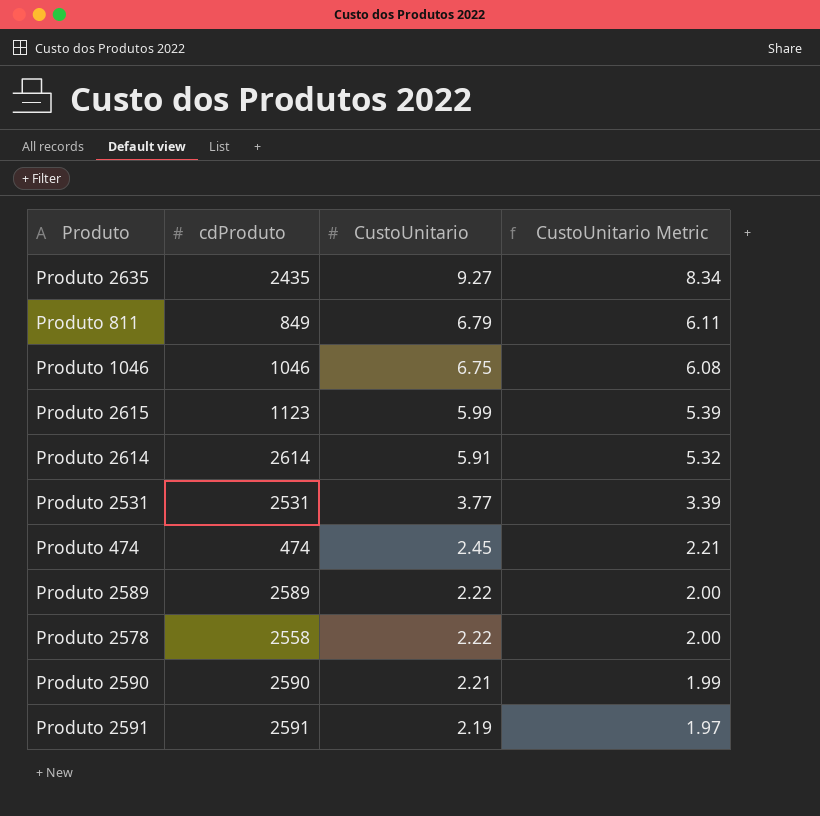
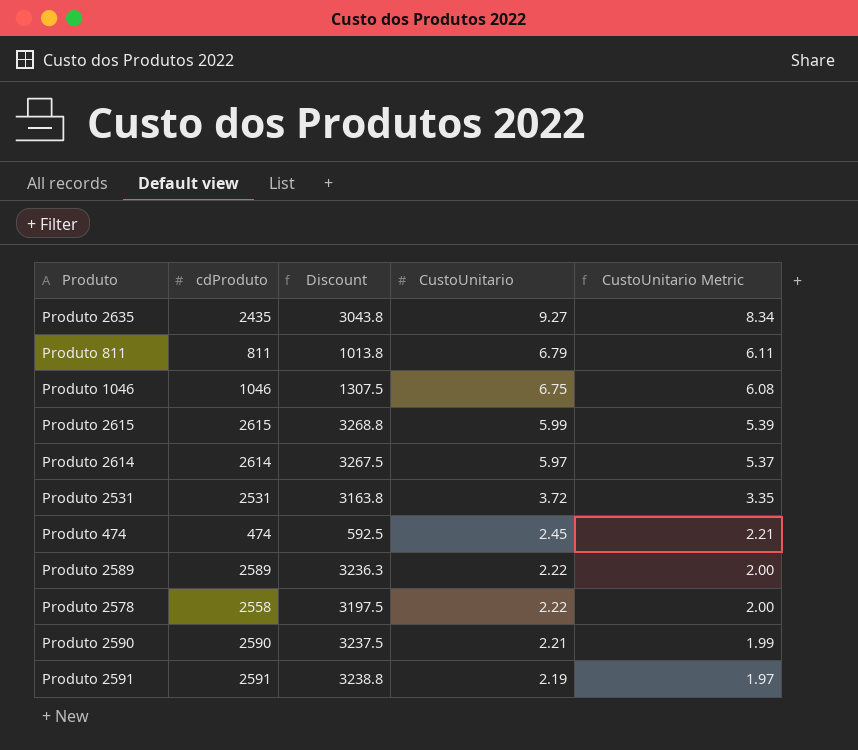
column Discount | formula: none -> [cdProduto] * 1.25
Produto 811 | cdProduto: 849 -> 811
Produto 2615 | cdProduto: 1123 -> 2615
Produto 2614 | CustoUnitario: 5.91 -> 5.97
Produto 2614 | CustoUnitario Metric: 5.32 -> 5.37
Produto 2531 | CustoUnitario: 3.77 -> 3.72
Produto 2531 | CustoUnitario Metric: 3.39 -> 3.35

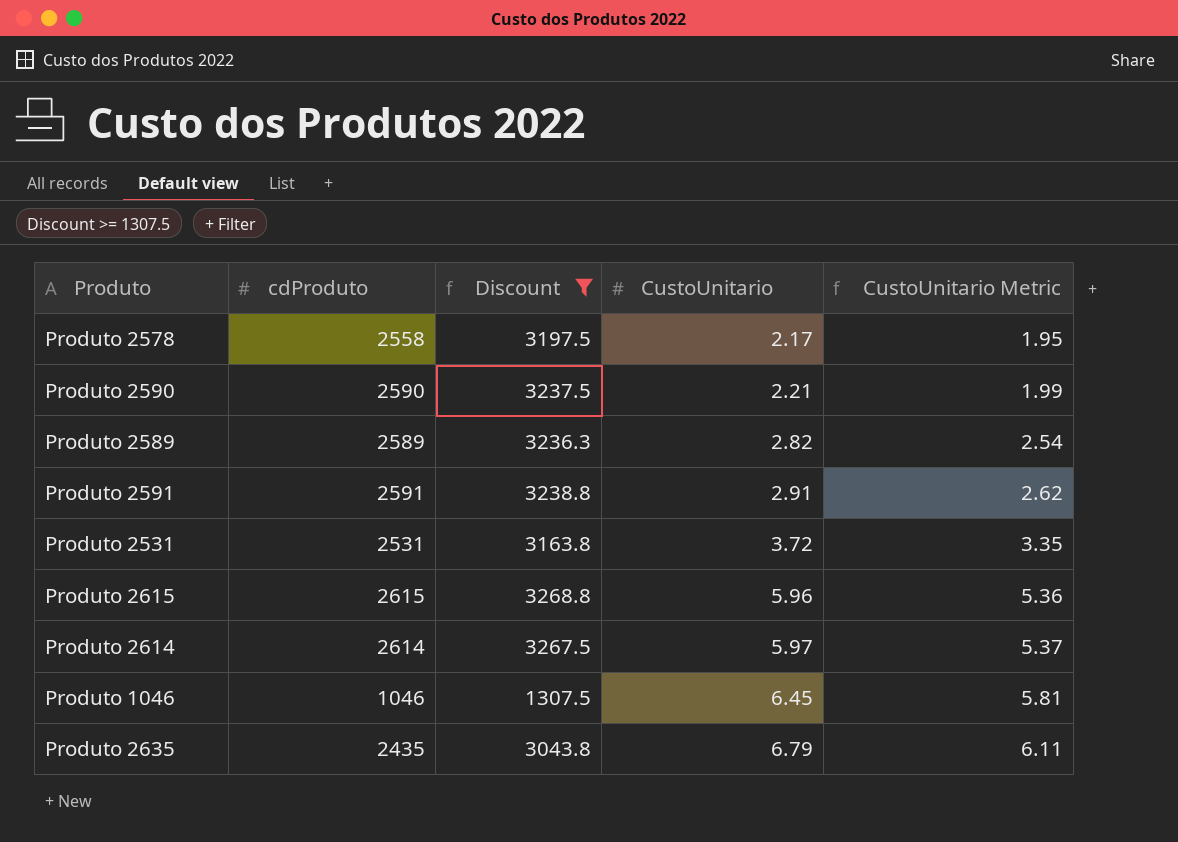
filter: none -> Discount >= 1307.5
row order: CustoUnitario descending -> CustoUnitario ascending
Produto 2578 | CustoUnitario: 2.22 -> 2.17
Produto 2578 | CustoUnitario Metric: 2.00 -> 1.95
Produto 2589 | CustoUnitario: 2.22 -> 2.82
Produto 2589 | CustoUnitario Metric: 2.00 -> 2.54
Produto 2591 | CustoUnitario: 2.19 -> 2.91
Produto 2591 | CustoUnitario Metric: 1.97 -> 2.62
Produto 2615 | CustoUnitario: 5.99 -> 5.96
Produto 2615 | CustoUnitario Metric: 5.39 -> 5.36
Produto 1046 | CustoUnitario: 6.75 -> 6.45
Produto 1046 | CustoUnitario Metric: 6.08 -> 5.81
Produto 2635 | CustoUnitario: 9.27 -> 6.79
Produto 2635 | CustoUnitario Metric: 8.34 -> 6.11

